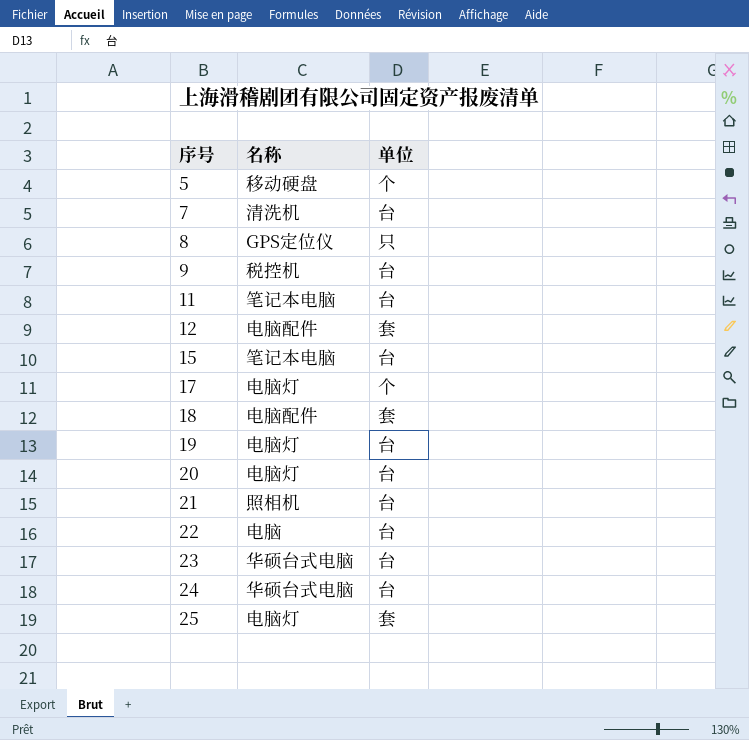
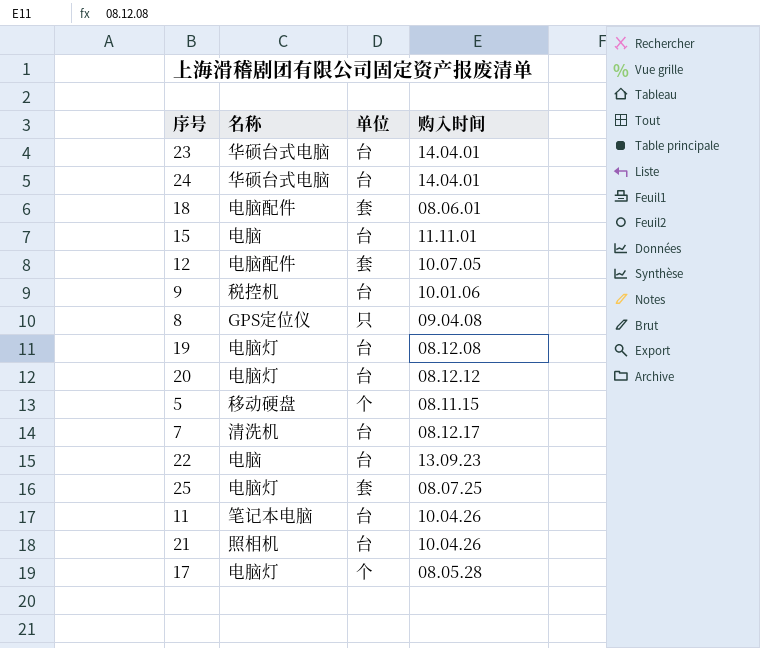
row order: 序号 ascending -> 购入时间 ascending
column 购入时间 | position: none -> 4
15 | 名称: 笔记本电脑 -> 电脑

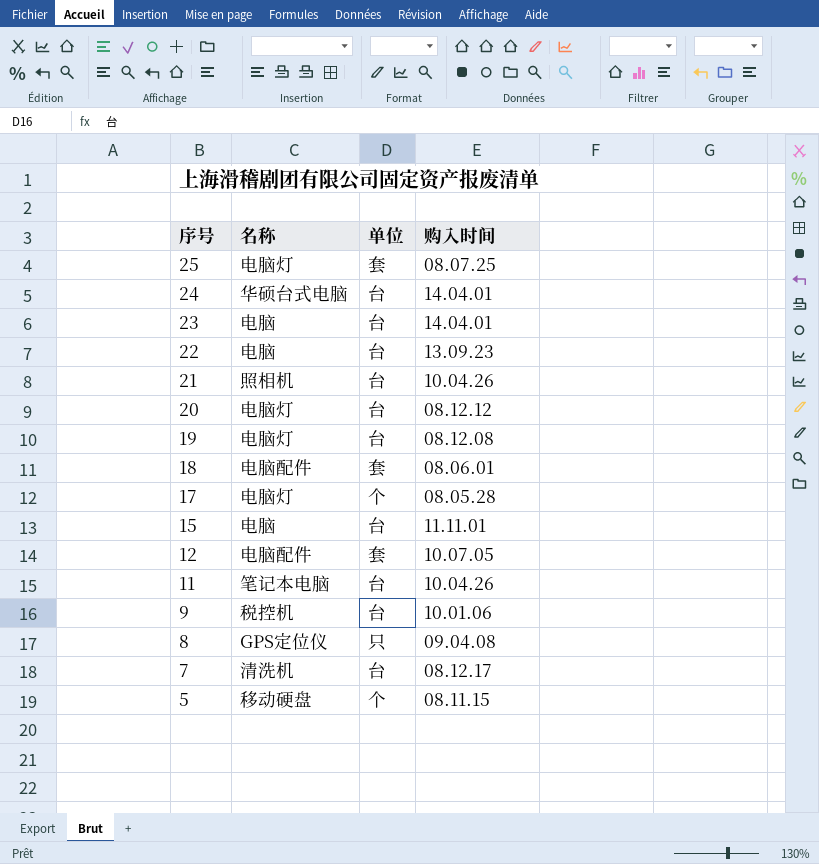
row order: 购入时间 ascending -> 序号 descending
23 | 名称: 华硕台式电脑 -> 电脑

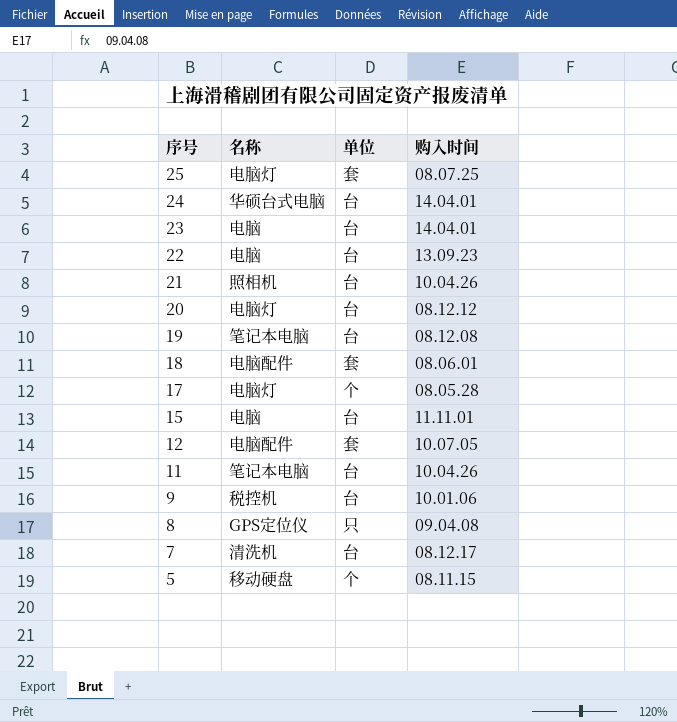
19 | 名称: 电脑灯 -> 笔记本电脑

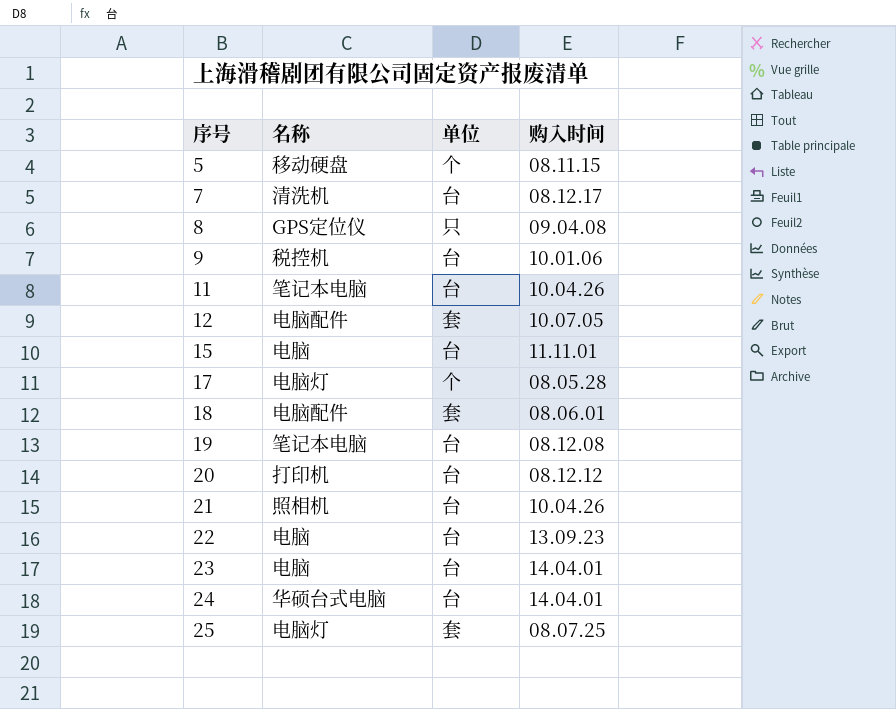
row order: 序号 descending -> 序号 ascending
20 | 名称: 电脑灯 -> 打印机

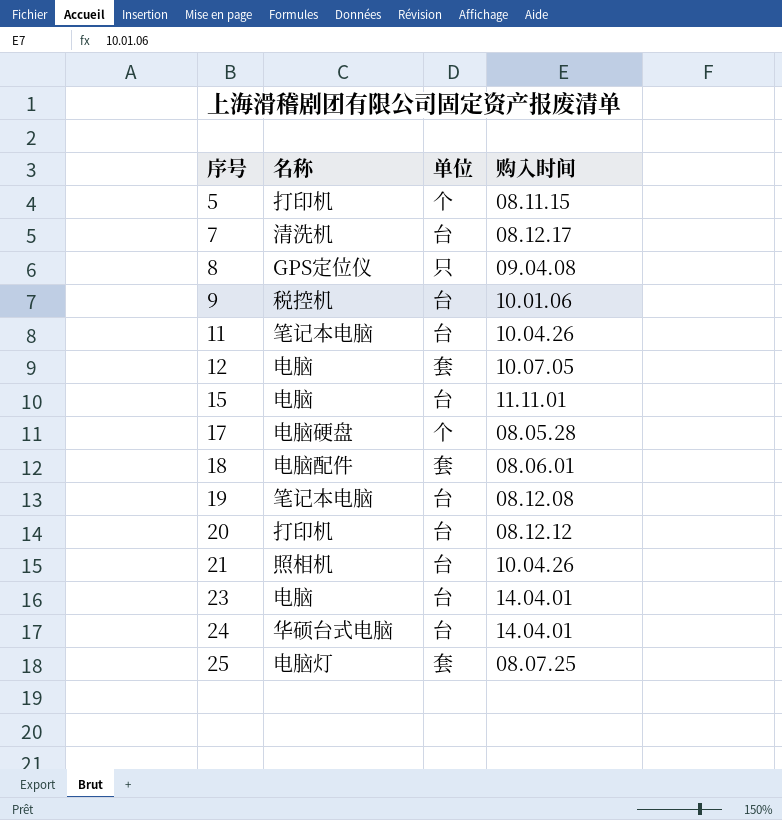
row 22: 电脑 | 台 | 13.09.23 -> none
5 | 名称: 移动硬盘 -> 打印机
12 | 名称: 电脑配件 -> 电脑
17 | 名称: 电脑灯 -> 电脑硬盘

